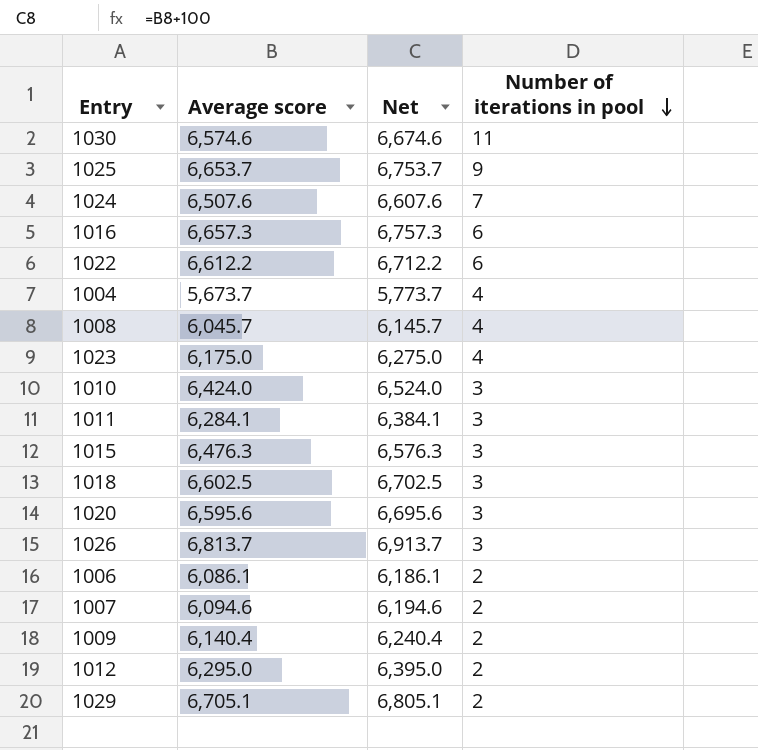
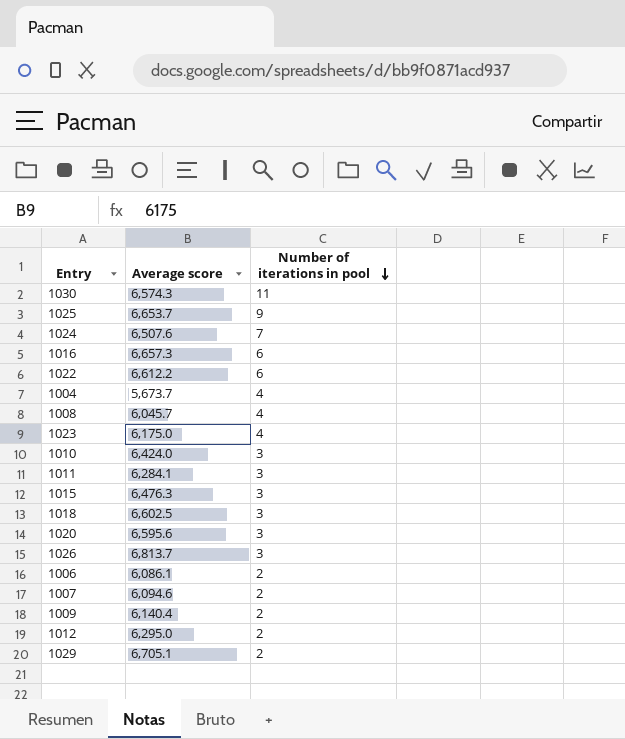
column Net | formula: [Average score] + 100 -> none
1030 | Average score: 6,574.6 -> 6,574.3

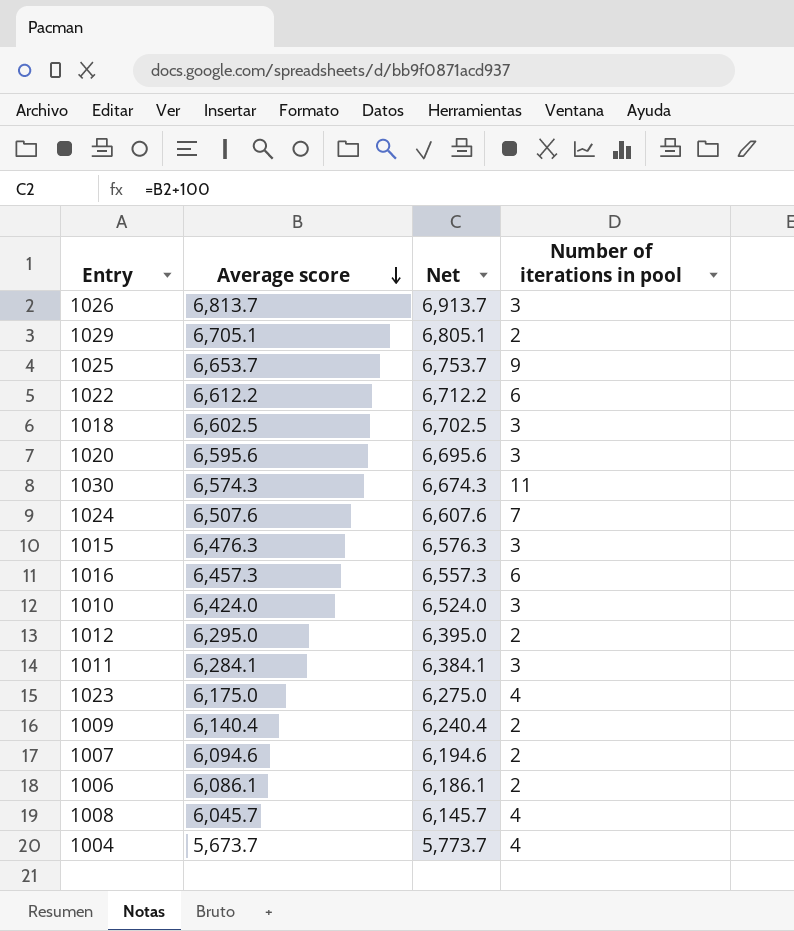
row order: Number of iterations in pool descending -> Average score descending
column Net | formula: none -> [Average score] + 100
1016 | Average score: 6,657.3 -> 6,457.3

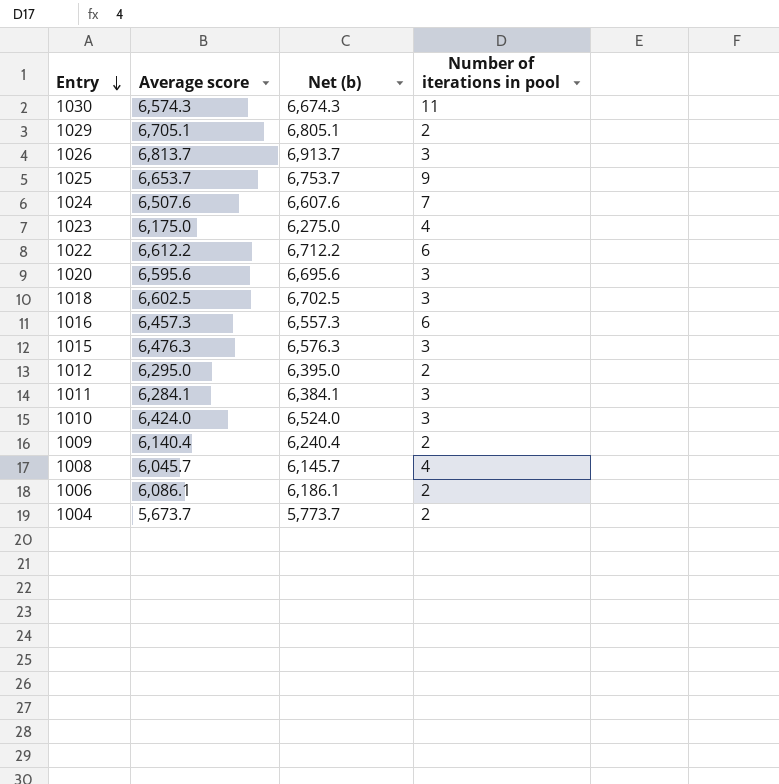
row order: Average score descending -> Entry descending
column name: Net -> Net (b)
row 1007: 6,094.6 | 6,194.6 | 2 -> none
1004 | Number of iterations in pool: 4 -> 2

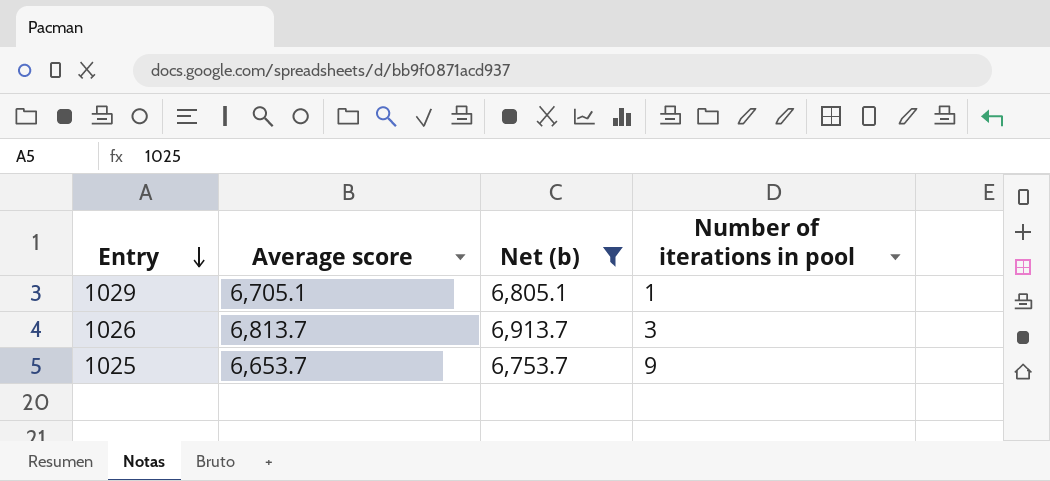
filter: none -> Net (b) >= 6,753.7
1029 | Number of iterations in pool: 2 -> 1

